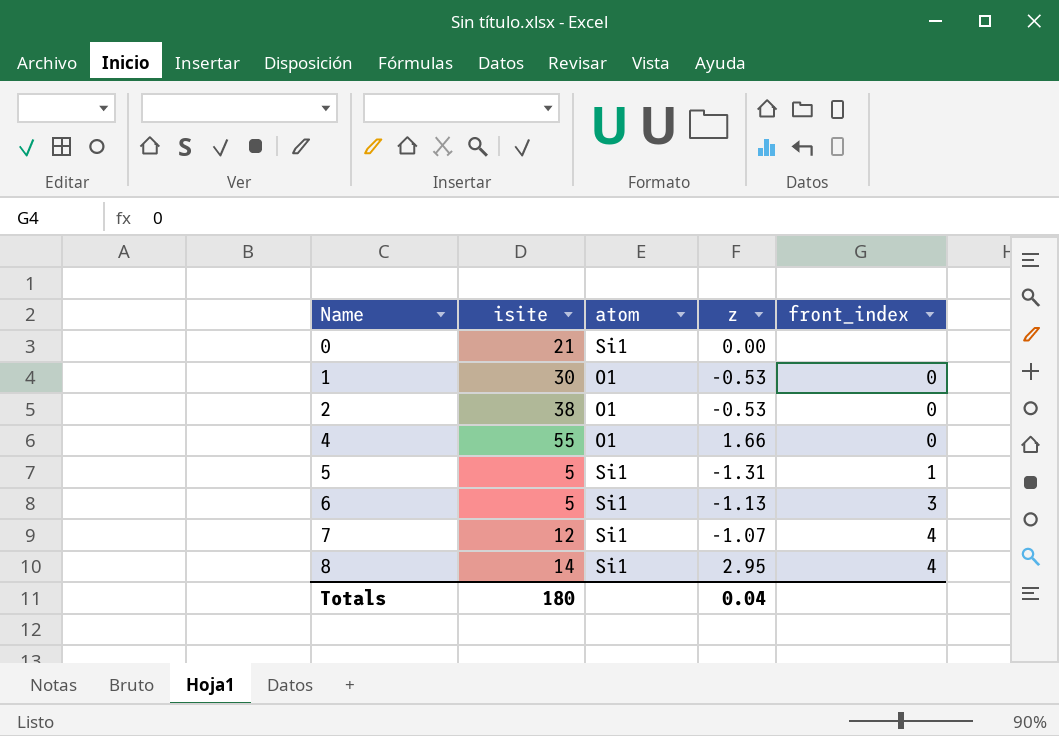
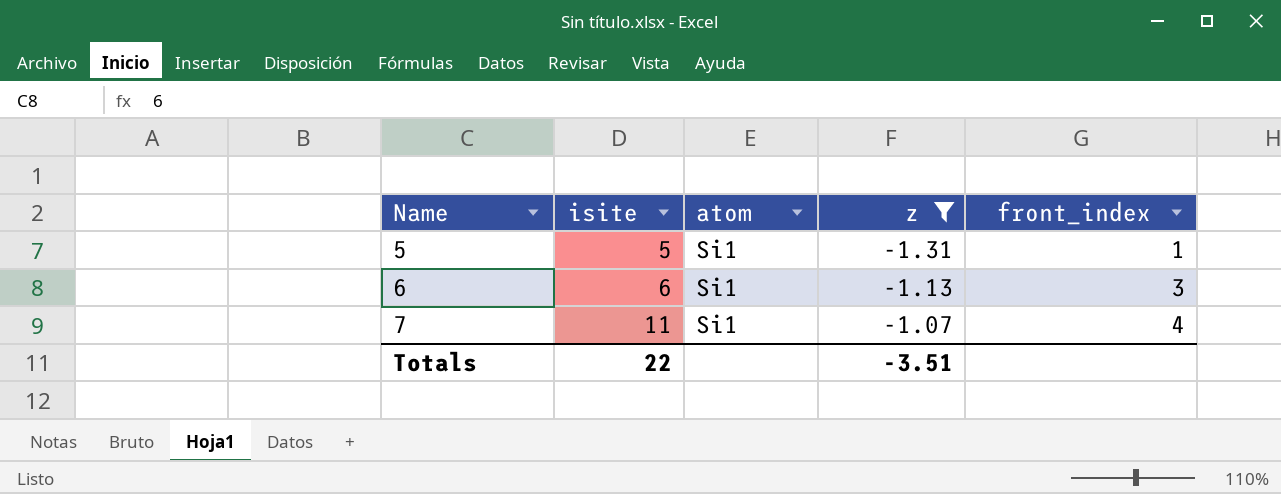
filter: none -> z <= -1.07
6 | isite: 5 -> 6
7 | isite: 12 -> 11
Totals | isite: 180 -> 22
Totals | z: 0.04 -> -3.51

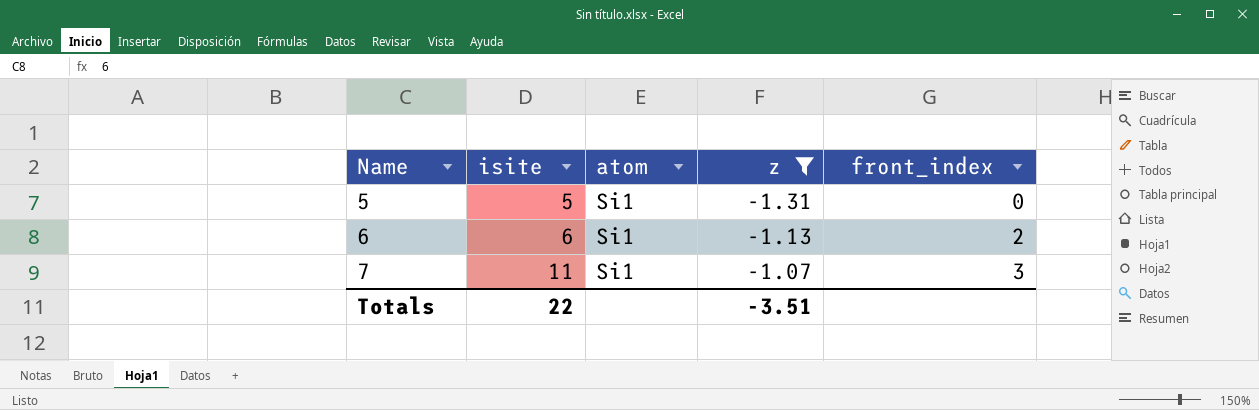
5 | front_index: 1 -> 0
6 | front_index: 3 -> 2
7 | front_index: 4 -> 3

